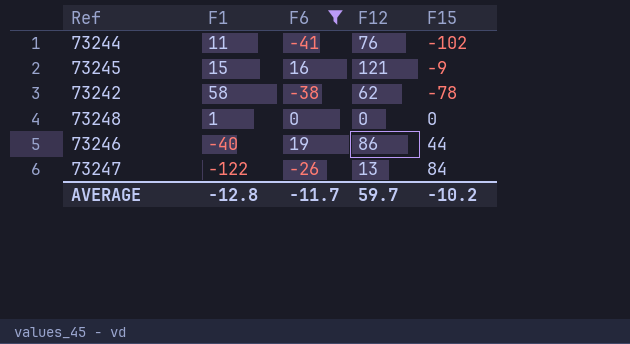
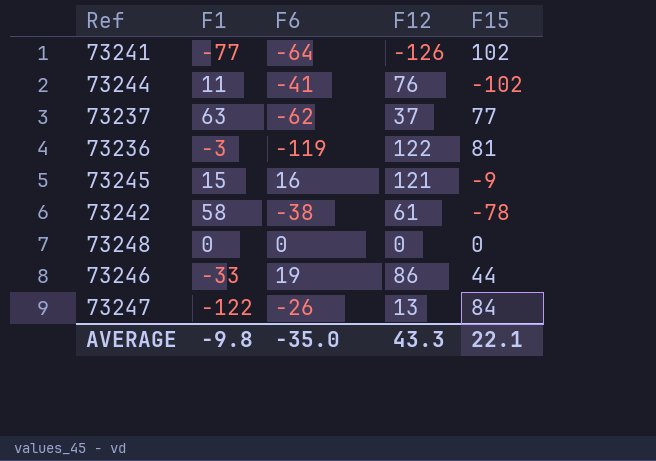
filter: F6 >= -41 -> none
73242 | F12: 62 -> 61
73248 | F1: 1 -> 0
73246 | F1: -40 -> -33
AVERAGE | F1: -12.8 -> -9.8
AVERAGE | F6: -11.7 -> -35.0
AVERAGE | F12: 59.7 -> 43.3
AVERAGE | F15: -10.2 -> 22.1

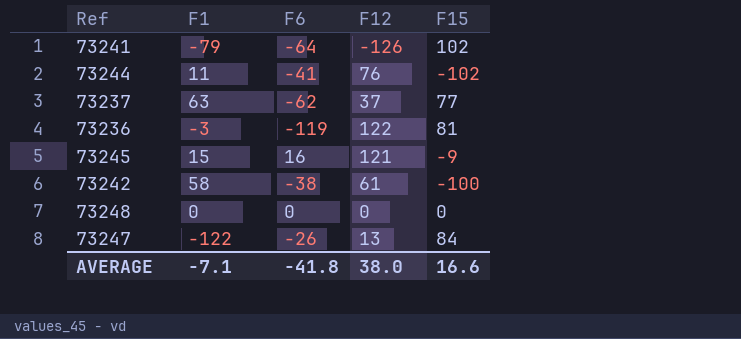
row 73246: -33 | 19 | 86 | 44 -> none
73241 | F1: -77 -> -79
73242 | F15: -78 -> -100
AVERAGE | F1: -9.8 -> -7.1
AVERAGE | F6: -35.0 -> -41.8
AVERAGE | F12: 43.3 -> 38.0
AVERAGE | F15: 22.1 -> 16.6

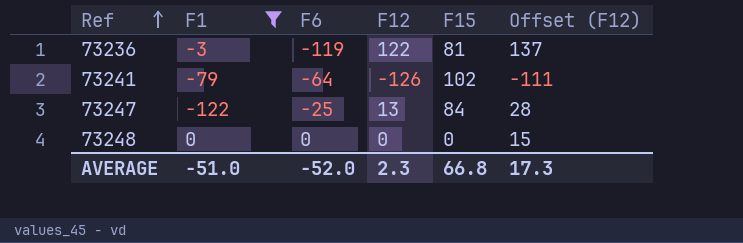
filter: none -> F1 <= 0
row order: none -> Ref ascending
column Offset (F12) | formula: none -> [F12] + 15
73247 | F6: -26 -> -25
AVERAGE | F1: -7.1 -> -51.0
AVERAGE | F6: -41.8 -> -52.0
AVERAGE | F12: 38.0 -> 2.3
AVERAGE | F15: 16.6 -> 66.8

